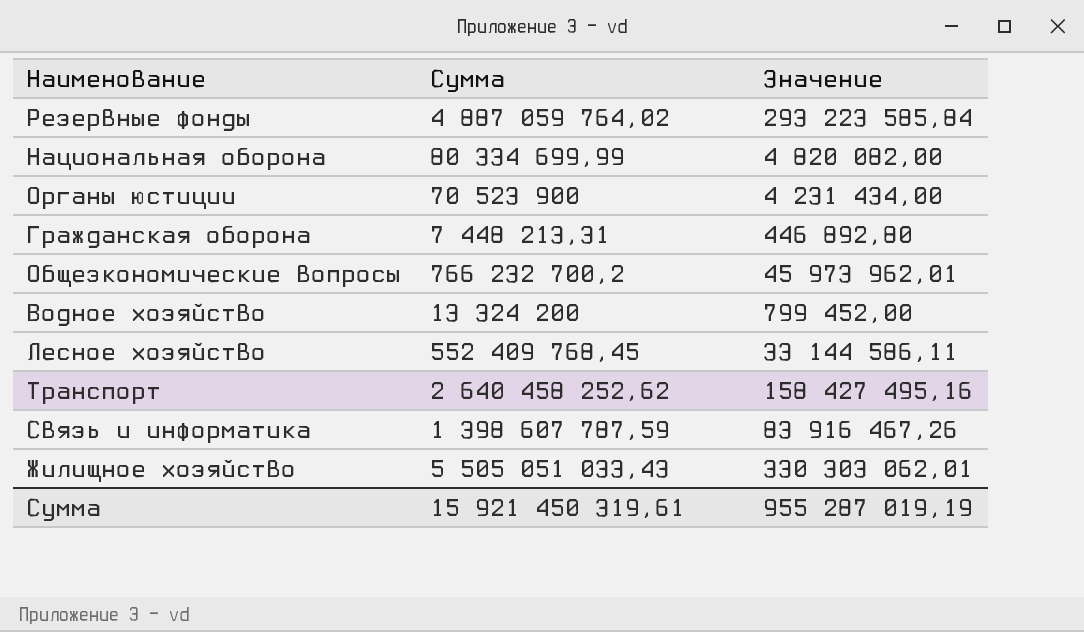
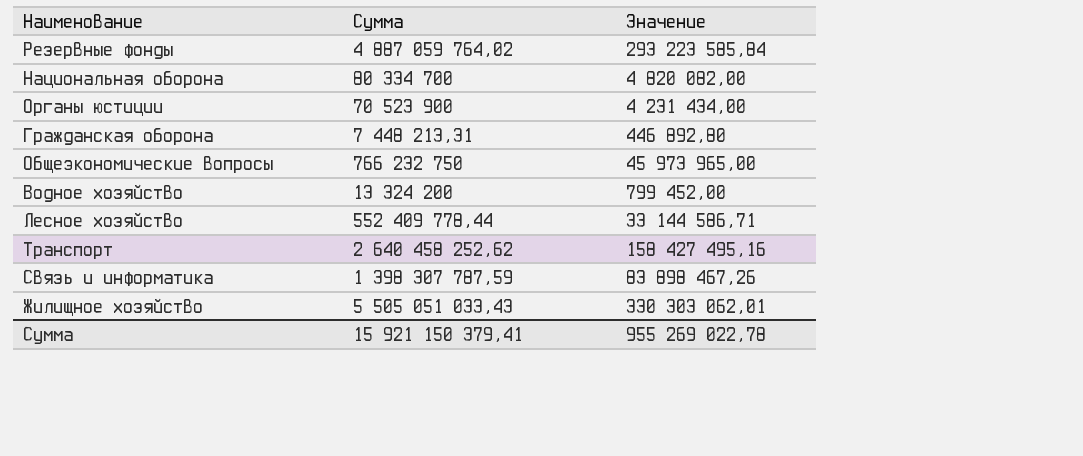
Национальная оборона | Сумма: 80 334 699,99 -> 80 334 700
Общеэкономические вопросы | Сумма: 766 232 700,2 -> 766 232 750
Общеэкономические вопросы | Значение: 45 973 962,01 -> 45 973 965,00
Лесное хозяйство | Сумма: 552 409 768,45 -> 552 409 778,44
Лесное хозяйство | Значение: 33 144 586,11 -> 33 144 586,71
Связь и информатика | Сумма: 1 398 607 787,59 -> 1 398 307 787,59
Связь и информатика | Значение: 83 916 467,26 -> 83 898 467,26
Сумма | Сумма: 15 921 450 319,61 -> 15 921 150 379,41
Сумма | Значение: 955 287 019,19 -> 955 269 022,78

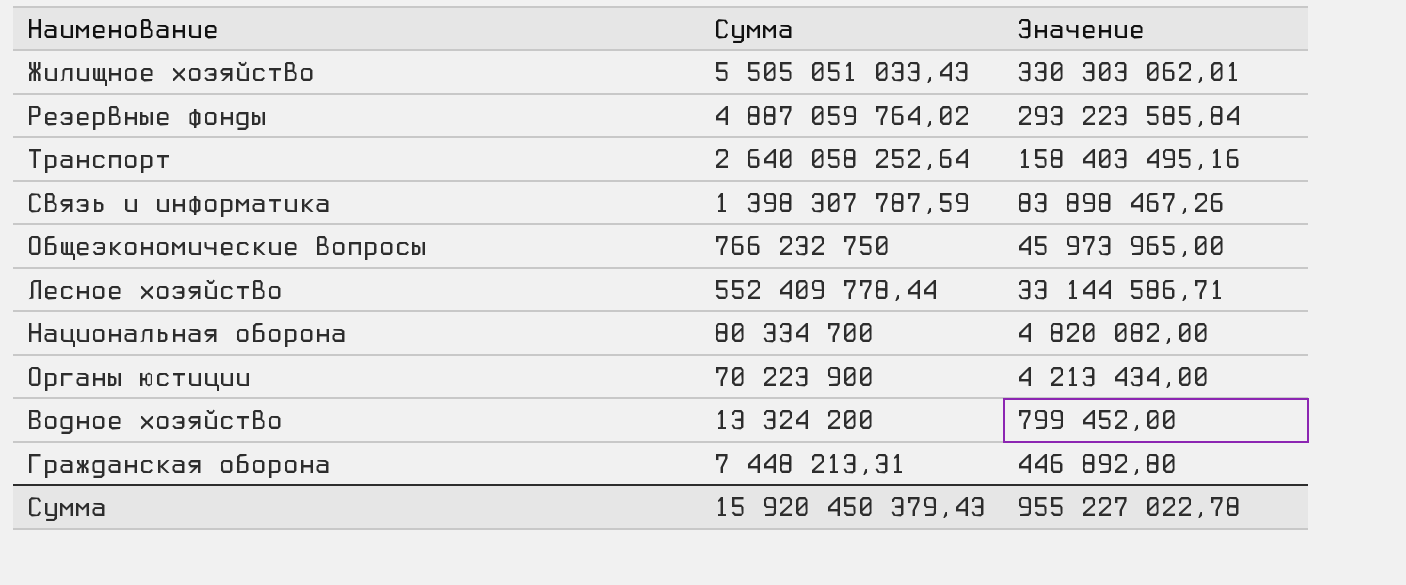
row order: none -> Сумма descending
Транспорт | Сумма: 2 640 458 252,62 -> 2 640 058 252,64
Транспорт | Значение: 158 427 495,16 -> 158 403 495,16
Органы юстиции | Сумма: 70 523 900 -> 70 223 900
Органы юстиции | Значение: 4 231 434,00 -> 4 213 434,00
Сумма | Сумма: 15 921 150 379,41 -> 15 920 450 379,43
Сумма | Значение: 955 269 022,78 -> 955 227 022,78

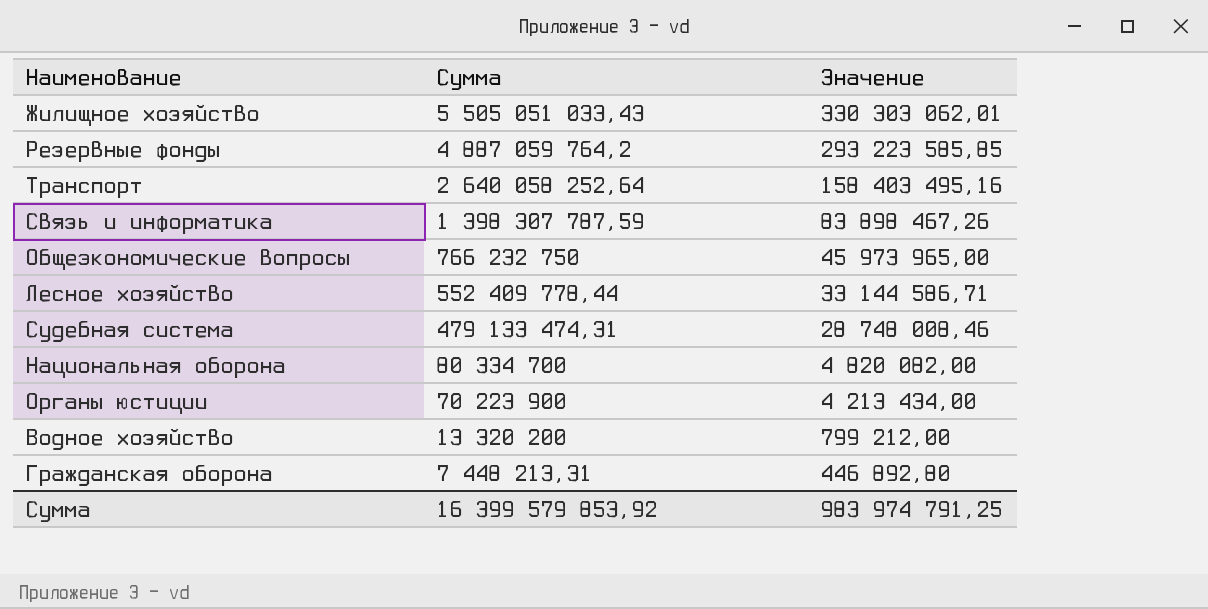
Резервные фонды | Сумма: 4 887 059 764,02 -> 4 887 059 764,2
Резервные фонды | Значение: 293 223 585,84 -> 293 223 585,85
row Судебная система: none -> 479 133 474,31 | 28 748 008,46
Водное хозяйство | Сумма: 13 324 200 -> 13 320 200
Водное хозяйство | Значение: 799 452,00 -> 799 212,00
Сумма | Сумма: 15 920 450 379,43 -> 16 399 579 853,92
Сумма | Значение: 955 227 022,78 -> 983 974 791,25

